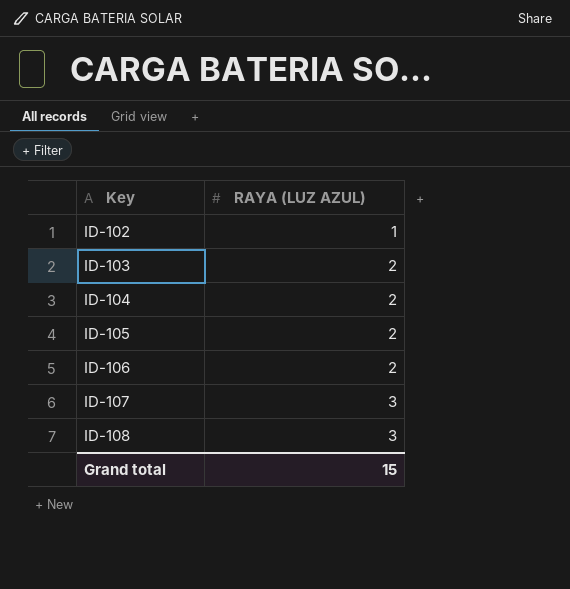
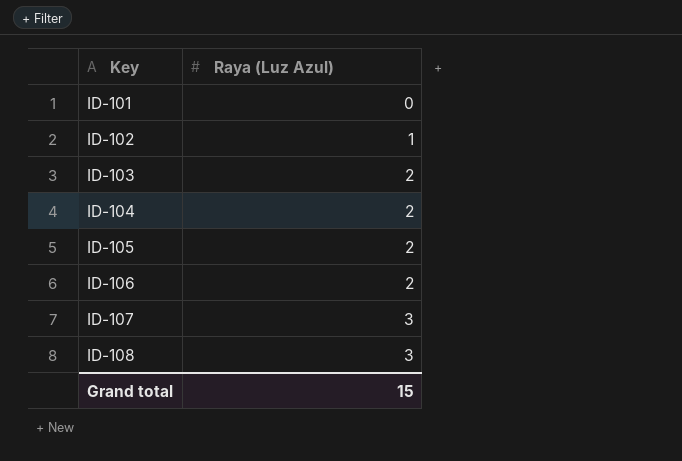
column name: RAYA (LUZ AZUL) -> Raya (Luz Azul)
row ID-101: none -> 0

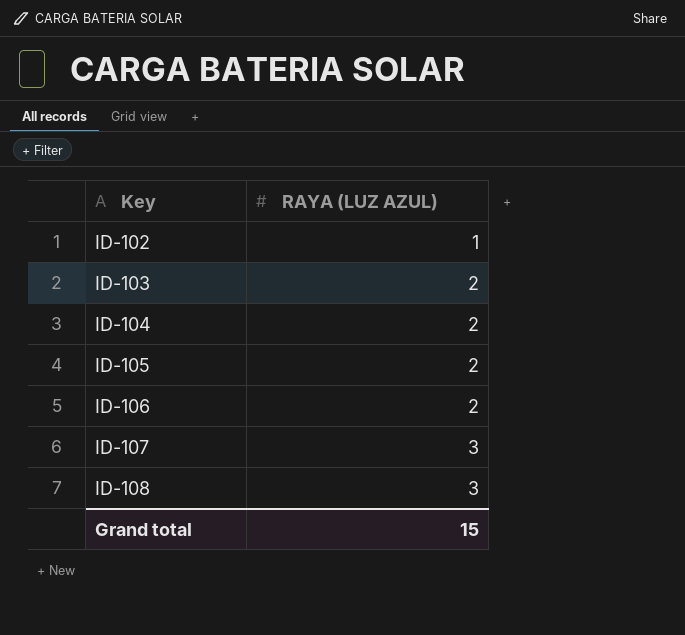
column name: Raya (Luz Azul) -> RAYA (LUZ AZUL)
row ID-101: 0 -> none

